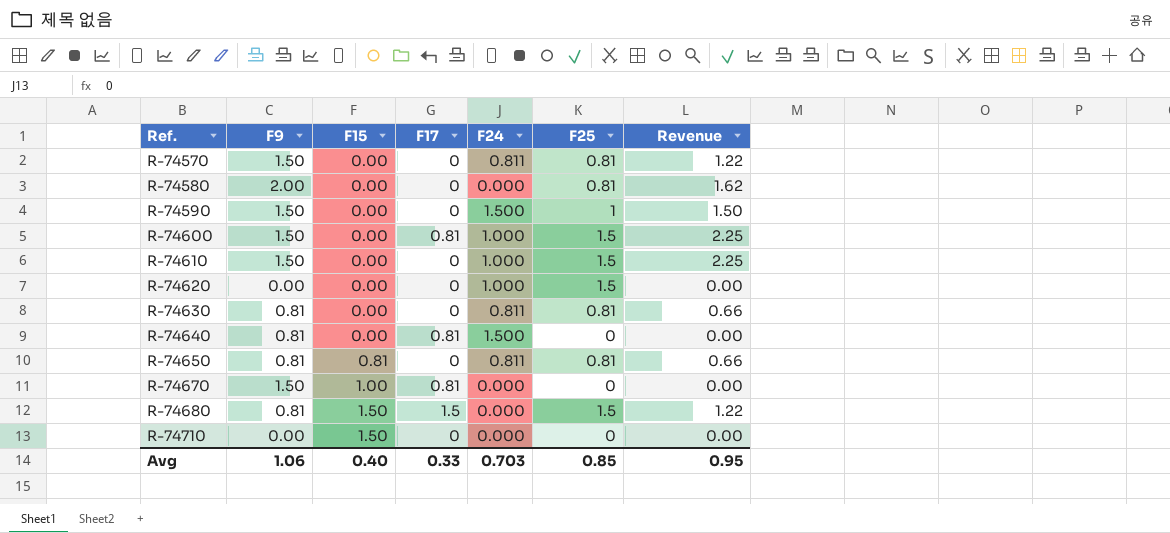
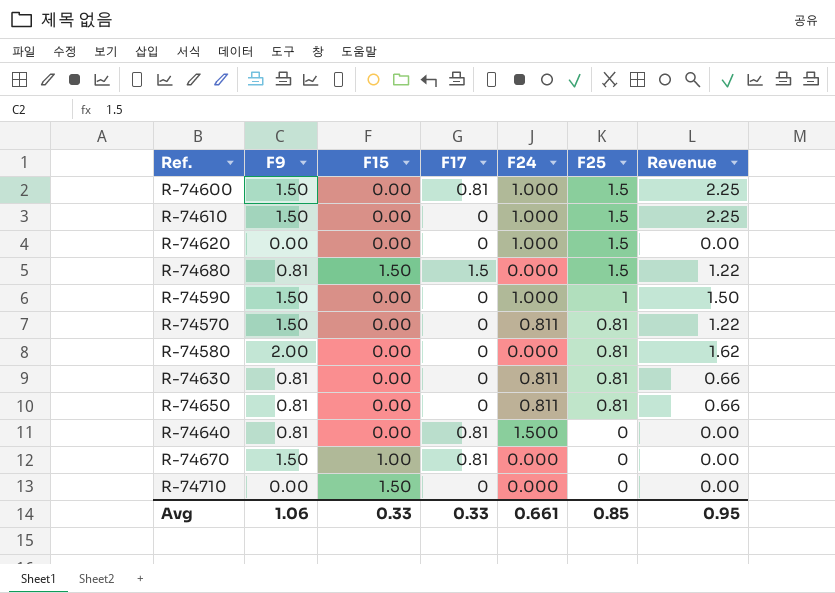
row order: Ref. ascending -> F25 descending
R-74590 | F24: 1.500 -> 1.000
R-74650 | F15: 0.81 -> 0.00
Avg | F15: 0.40 -> 0.33
Avg | F24: 0.703 -> 0.661

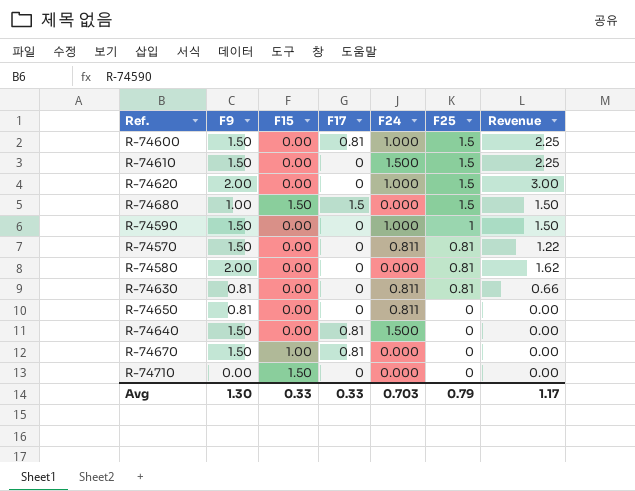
R-74610 | F24: 1.000 -> 1.500
R-74620 | F9: 0.00 -> 2.00
R-74620 | Revenue: 0.00 -> 3.00
R-74680 | F9: 0.81 -> 1.00
R-74680 | Revenue: 1.22 -> 1.50
R-74650 | F25: 0.81 -> 0
R-74650 | Revenue: 0.66 -> 0.00
R-74640 | F9: 0.81 -> 1.50
Avg | F9: 1.06 -> 1.30
Avg | F24: 0.661 -> 0.703
Avg | F25: 0.85 -> 0.79
Avg | Revenue: 0.95 -> 1.17

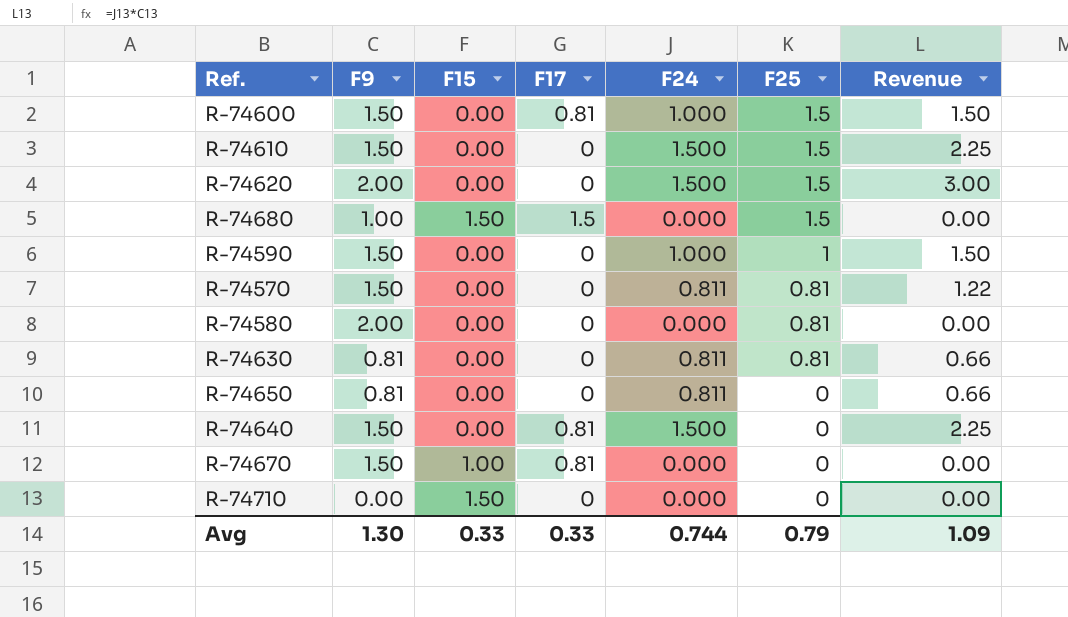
column Revenue | formula: [F9] * [F25] -> [F9] * [F24]
R-74620 | F24: 1.000 -> 1.500
Avg | F24: 0.703 -> 0.744
Avg | Revenue: 1.17 -> 1.09

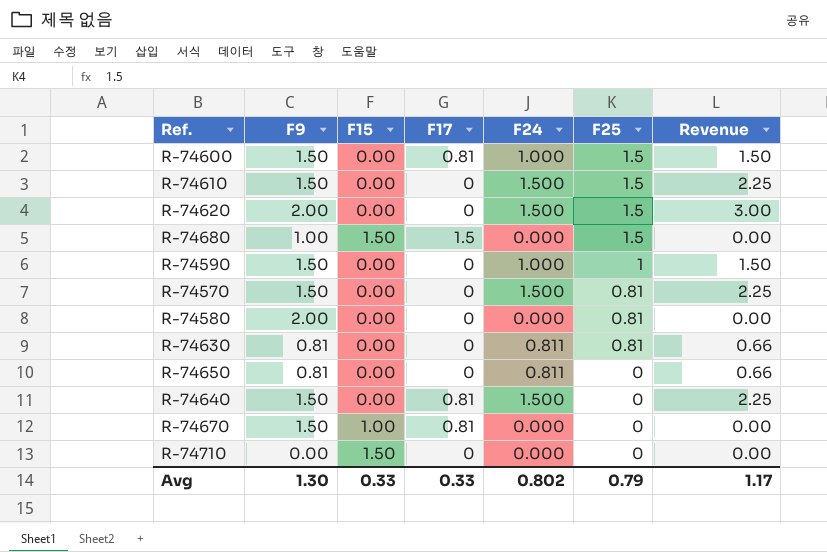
R-74570 | F24: 0.811 -> 1.500
R-74570 | Revenue: 1.22 -> 2.25
Avg | F24: 0.744 -> 0.802
Avg | Revenue: 1.09 -> 1.17

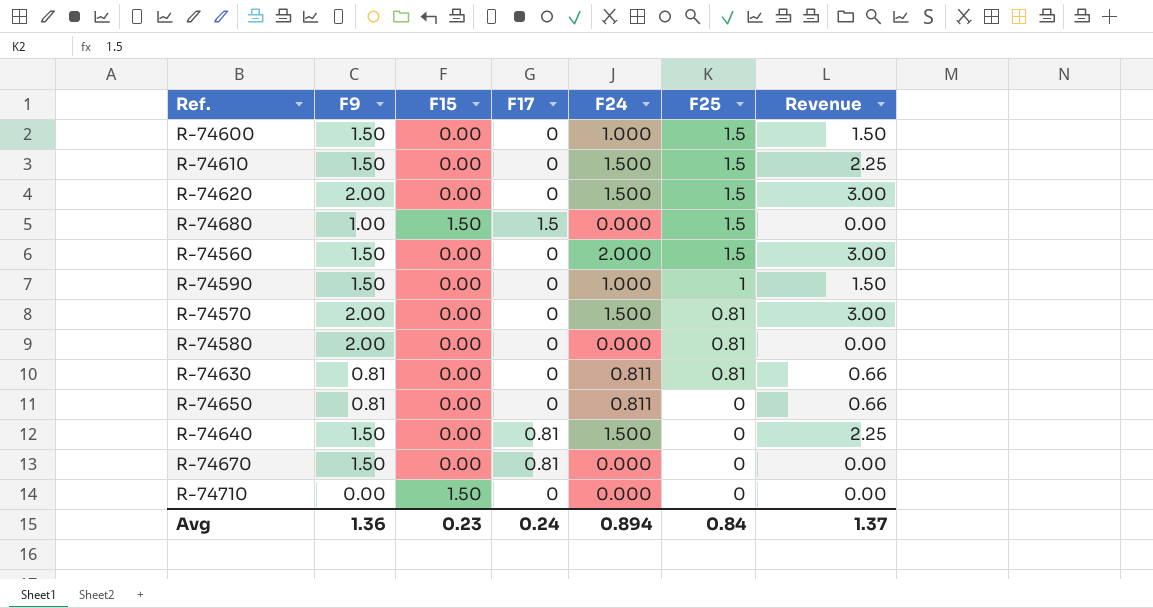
R-74600 | F17: 0.81 -> 0
row R-74560: none -> 1.50 | 0.00 | 0 | 2.000 | 1.5 | 3.00
R-74570 | F9: 1.50 -> 2.00
R-74570 | Revenue: 2.25 -> 3.00
R-74670 | F15: 1.00 -> 0.00
Avg | F9: 1.30 -> 1.36
Avg | F15: 0.33 -> 0.23
Avg | F17: 0.33 -> 0.24
Avg | F24: 0.802 -> 0.894
Avg | F25: 0.79 -> 0.84
Avg | Revenue: 1.17 -> 1.37

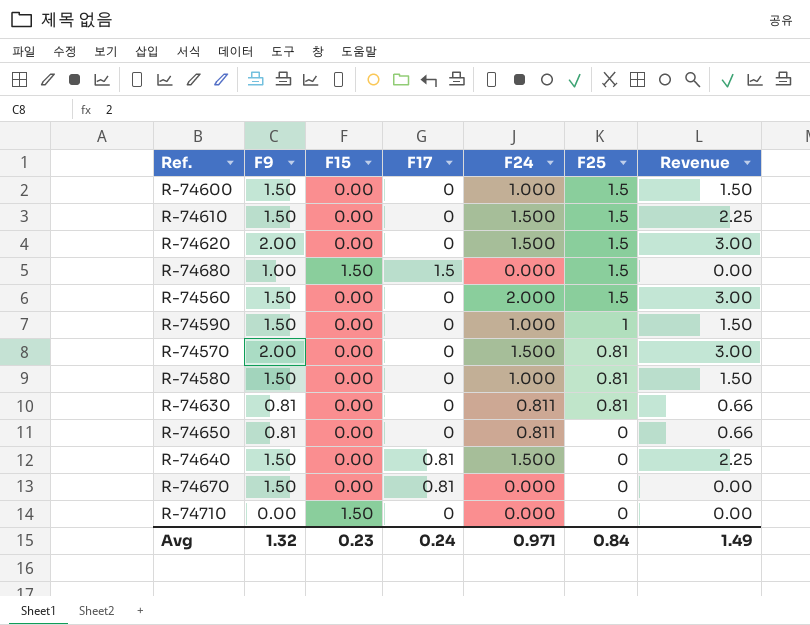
R-74580 | F9: 2.00 -> 1.50
R-74580 | F24: 0.000 -> 1.000
R-74580 | Revenue: 0.00 -> 1.50
Avg | F9: 1.36 -> 1.32
Avg | F24: 0.894 -> 0.971
Avg | Revenue: 1.37 -> 1.49

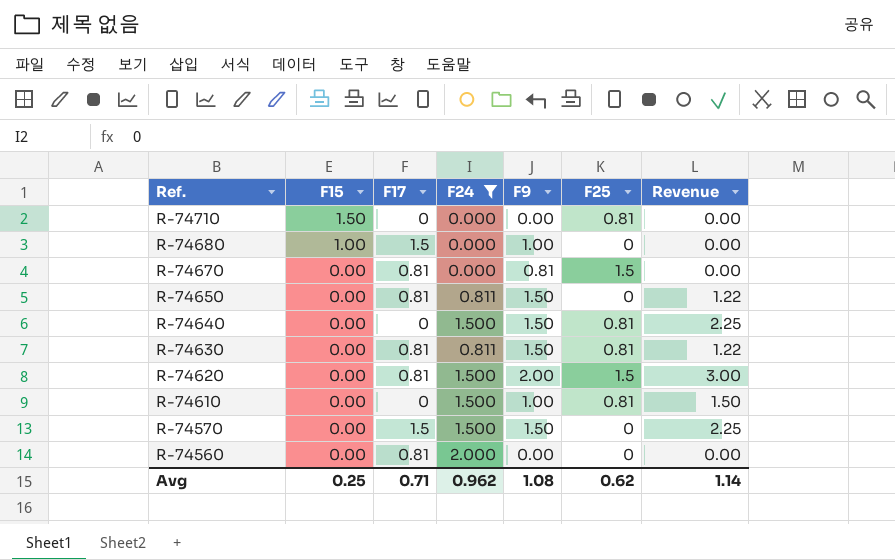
filter: none -> F24 != 1.000
row order: F25 descending -> Ref. descending
column F9 | position: 2 -> 5
R-74710 | F25: 0 -> 0.81
R-74680 | F15: 1.50 -> 1.00
R-74680 | F25: 1.5 -> 0
R-74670 | F9: 1.50 -> 0.81
R-74670 | F25: 0 -> 1.5
R-74650 | F17: 0 -> 0.81
R-74650 | F9: 0.81 -> 1.50
R-74650 | Revenue: 0.66 -> 1.22
R-74640 | F17: 0.81 -> 0
R-74640 | F25: 0 -> 0.81
R-74630 | F17: 0 -> 0.81
R-74630 | F9: 0.81 -> 1.50
R-74630 | Revenue: 0.66 -> 1.22
R-74620 | F17: 0 -> 0.81
R-74610 | F9: 1.50 -> 1.00
R-74610 | F25: 1.5 -> 0.81
R-74610 | Revenue: 2.25 -> 1.50
R-74570 | F17: 0 -> 1.5
R-74570 | F9: 2.00 -> 1.50
R-74570 | F25: 0.81 -> 0
R-74570 | Revenue: 3.00 -> 2.25
R-74560 | F17: 0 -> 0.81
R-74560 | F9: 1.50 -> 0.00
R-74560 | F25: 1.5 -> 0
R-74560 | Revenue: 3.00 -> 0.00
Avg | F15: 0.23 -> 0.25
Avg | F17: 0.24 -> 0.71
Avg | F24: 0.971 -> 0.962
Avg | F9: 1.32 -> 1.08
Avg | F25: 0.84 -> 0.62
Avg | Revenue: 1.49 -> 1.14

